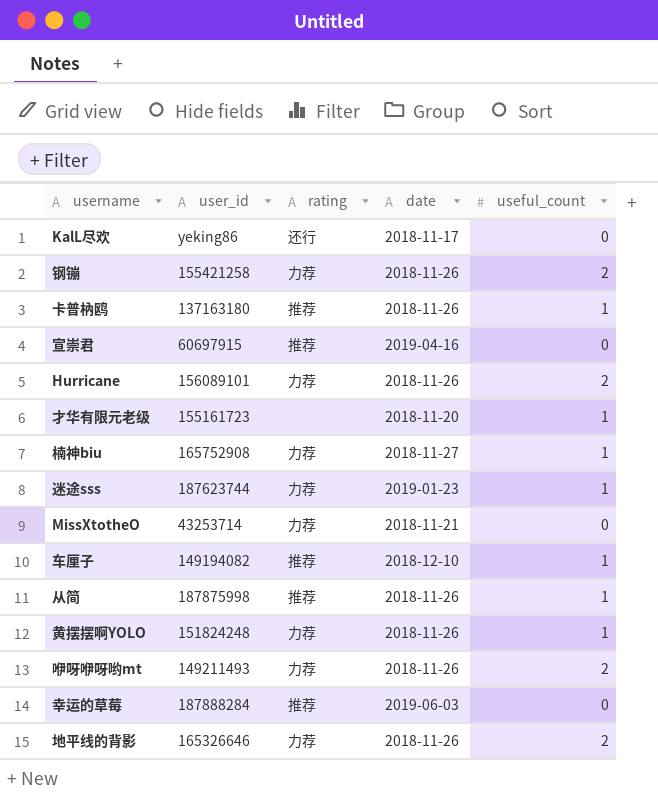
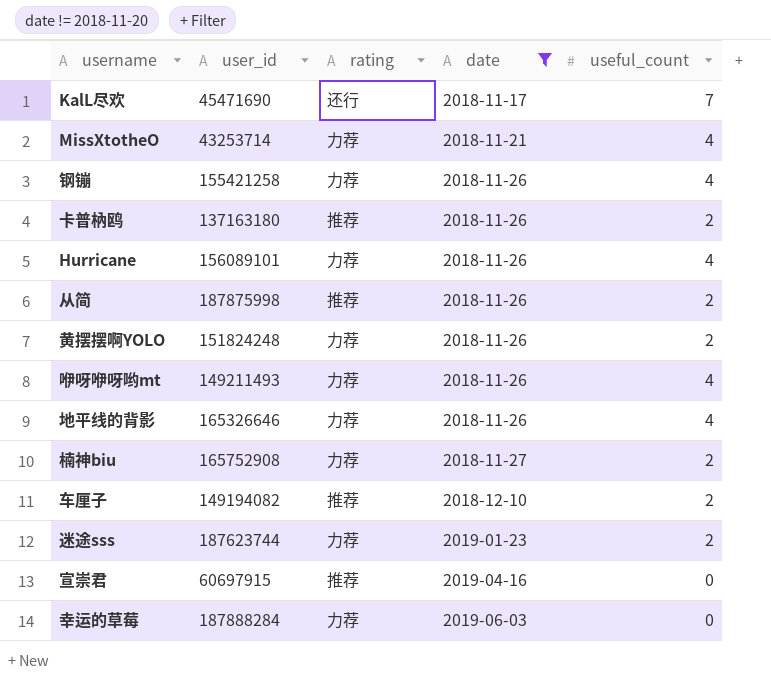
filter: none -> date != 2018-11-20
row order: none -> date ascending
KalL尽欢 | user_id: yeking86 -> 45471690
KalL尽欢 | useful_count: 0 -> 7
MissXtotheO | useful_count: 0 -> 4
钢镚 | useful_count: 2 -> 4
卡普枘鸥 | useful_count: 1 -> 2
Hurricane | useful_count: 2 -> 4
从简 | useful_count: 1 -> 2
黄摆摆啊YOLO | useful_count: 1 -> 2
咿呀咿呀哟mt | useful_count: 2 -> 4
地平线的背影 | useful_count: 2 -> 4
楠神biu | useful_count: 1 -> 2
车厘子 | useful_count: 1 -> 2
迷途sss | useful_count: 1 -> 2
幸运的草莓 | rating: 推荐 -> 力荐

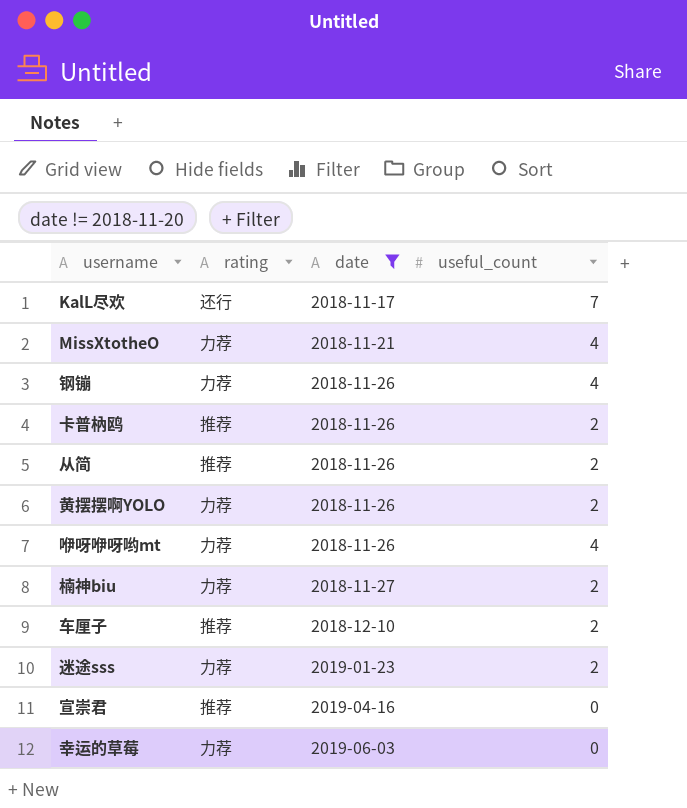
column user_id | position: 2 -> none
row Hurricane: 156089101 | 力荐 | 2018-11-26 | 4 -> none
row 地平线的背影: 165326646 | 力荐 | 2018-11-26 | 4 -> none

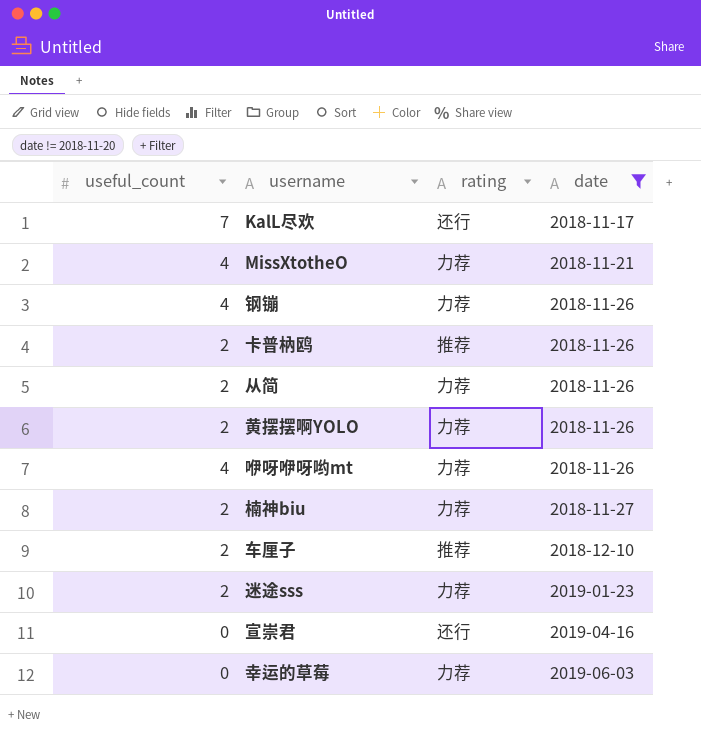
column useful_count | position: 4 -> 1
从简 | rating: 推荐 -> 力荐
宣崇君 | rating: 推荐 -> 还行

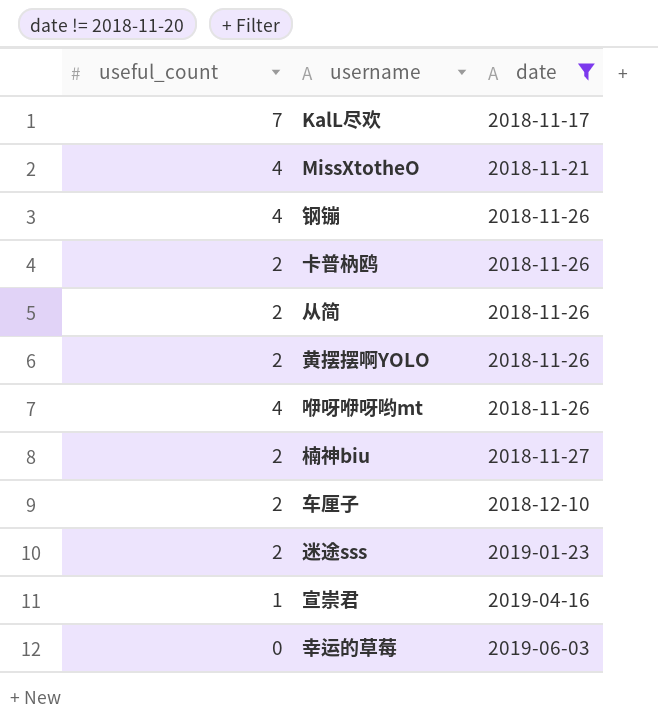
column rating | position: 3 -> none
宣崇君 | useful_count: 0 -> 1

